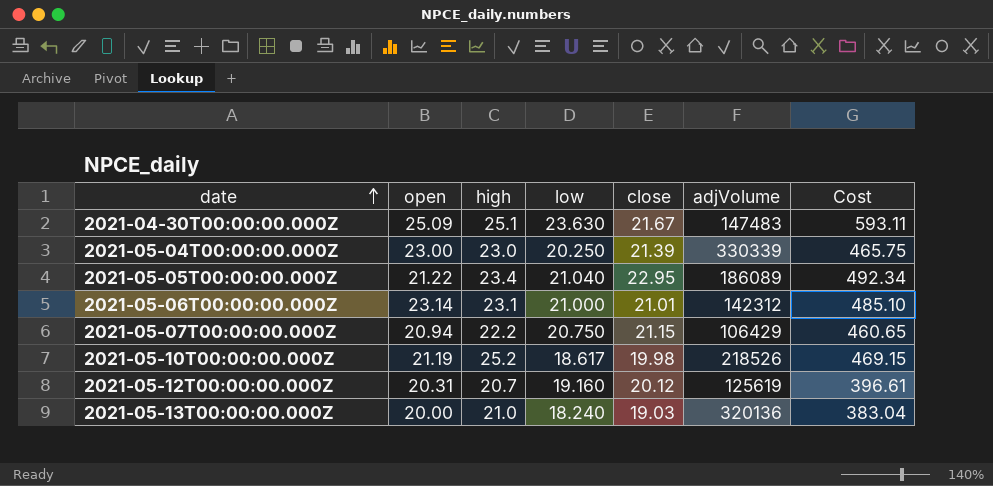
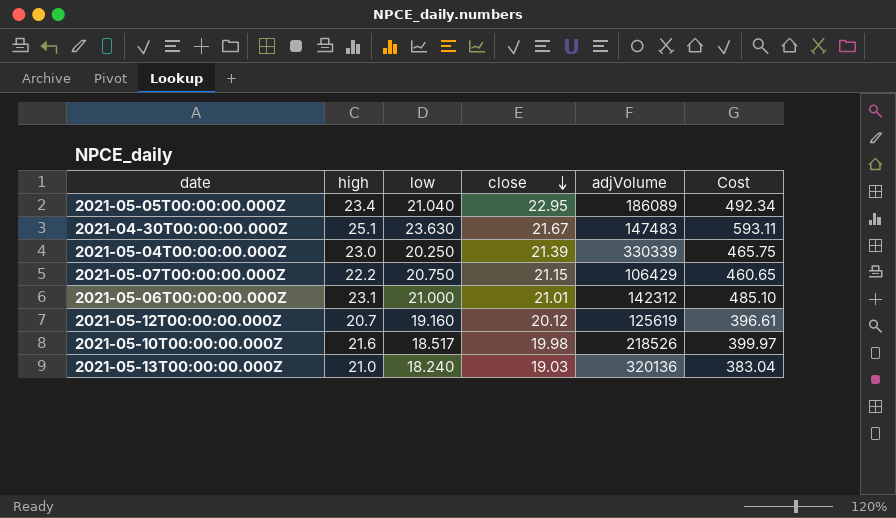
row order: date ascending -> close descending
column open | position: 2 -> none
2021-05-10T00:00:00.000Z | high: 25.2 -> 21.6
2021-05-10T00:00:00.000Z | low: 18.617 -> 18.517
2021-05-10T00:00:00.000Z | Cost: 469.15 -> 399.97

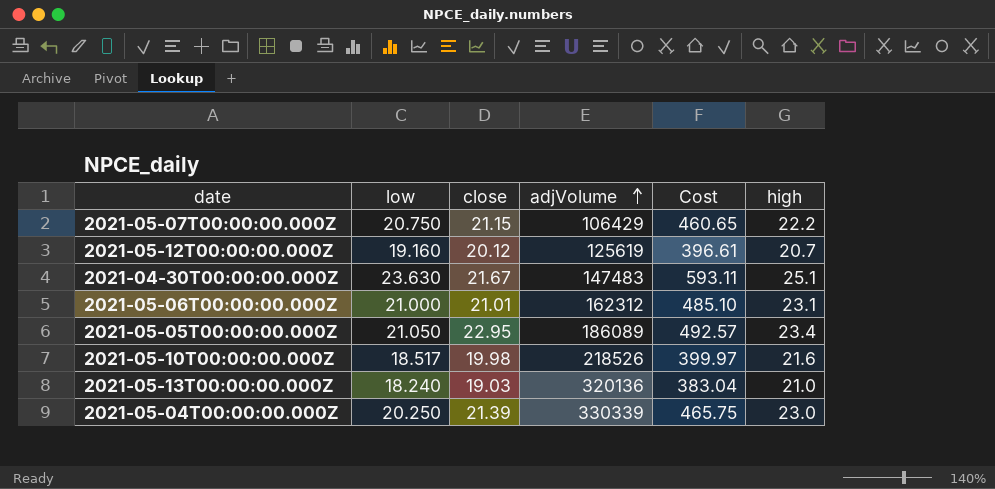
row order: close descending -> adjVolume ascending
column high | position: 2 -> 6
2021-05-06T00:00:00.000Z | adjVolume: 142312 -> 162312
2021-05-05T00:00:00.000Z | low: 21.040 -> 21.050
2021-05-05T00:00:00.000Z | Cost: 492.34 -> 492.57

